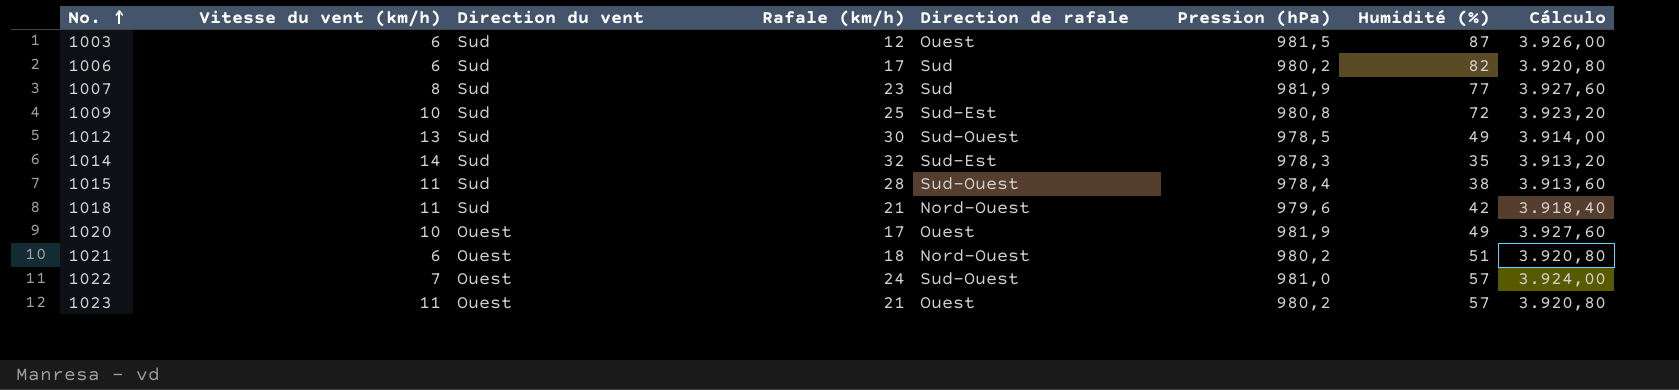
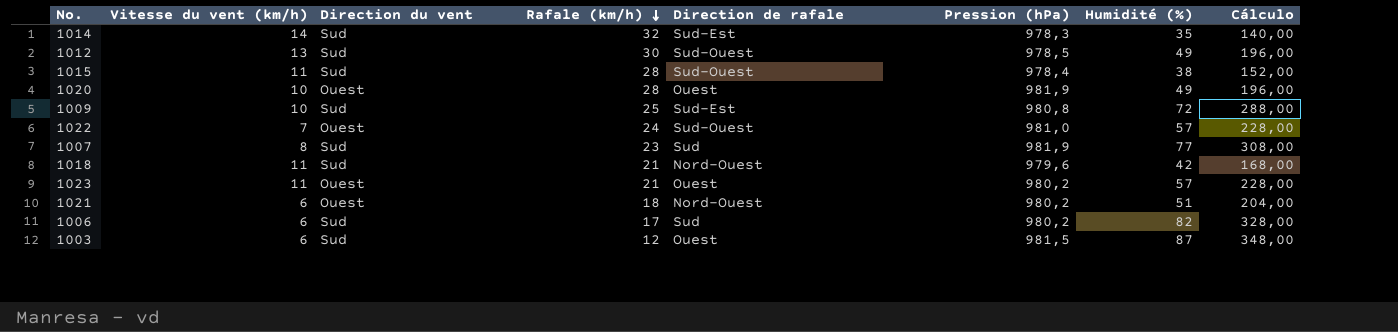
row order: No. ascending -> Rafale (km/h) descending
column Cálculo | formula: [Pression (hPa)] * 4 -> [Humidité (%)] * 4
1020 | Rafale (km/h): 17 -> 28

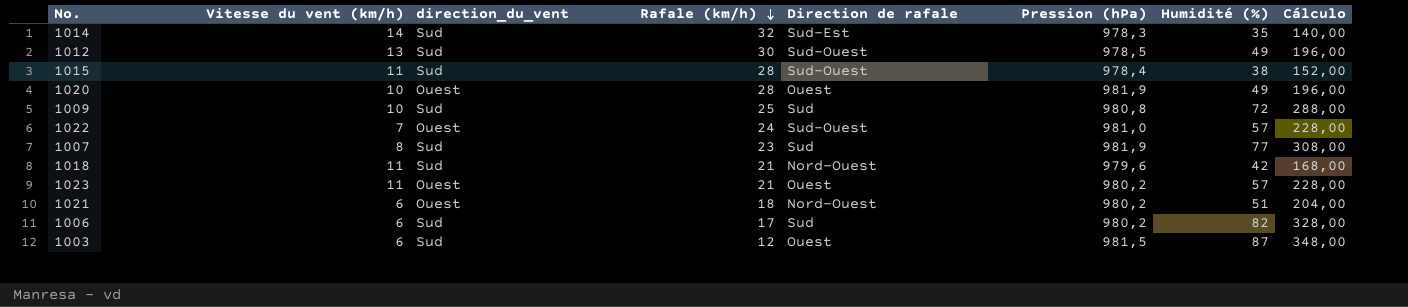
column name: Direction du vent -> direction_du_vent
1009 | Direction de rafale: Sud-Est -> Sud

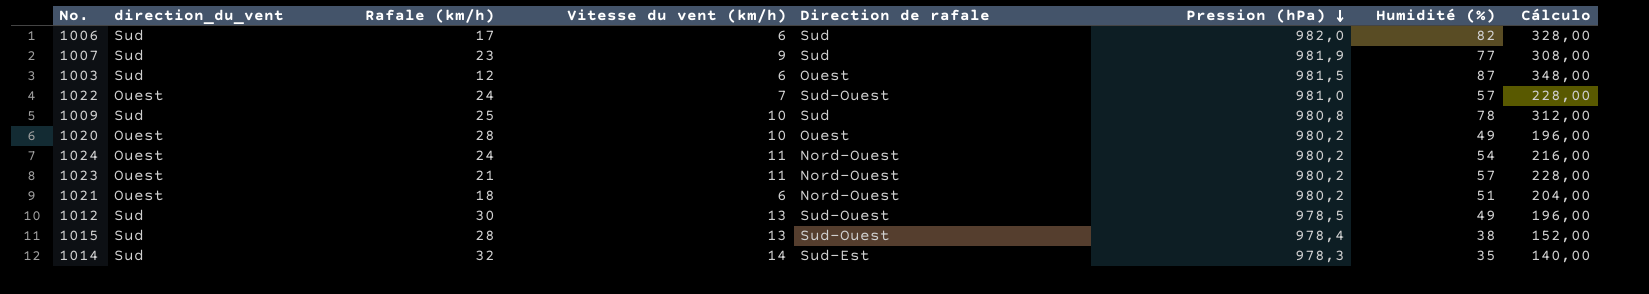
row order: Rafale (km/h) descending -> Pression (hPa) descending
column Vitesse du vent (km/h) | position: 2 -> 4
row 1018: 11 | Sud | 21 | Nord-Ouest | 979,6 | 42 | 168,00 -> none
1006 | Pression (hPa): 980,2 -> 982,0
1007 | Vitesse du vent (km/h): 8 -> 9
1009 | Humidité (%): 72 -> 78
1009 | Cálculo: 288,00 -> 312,00
1020 | Pression (hPa): 981,9 -> 980,2
row 1024: none -> Ouest | 24 | 11 | Nord-Ouest | 980,2 | 54 | 216,00
1023 | Direction de rafale: Ouest -> Nord-Ouest
1015 | Vitesse du vent (km/h): 11 -> 13

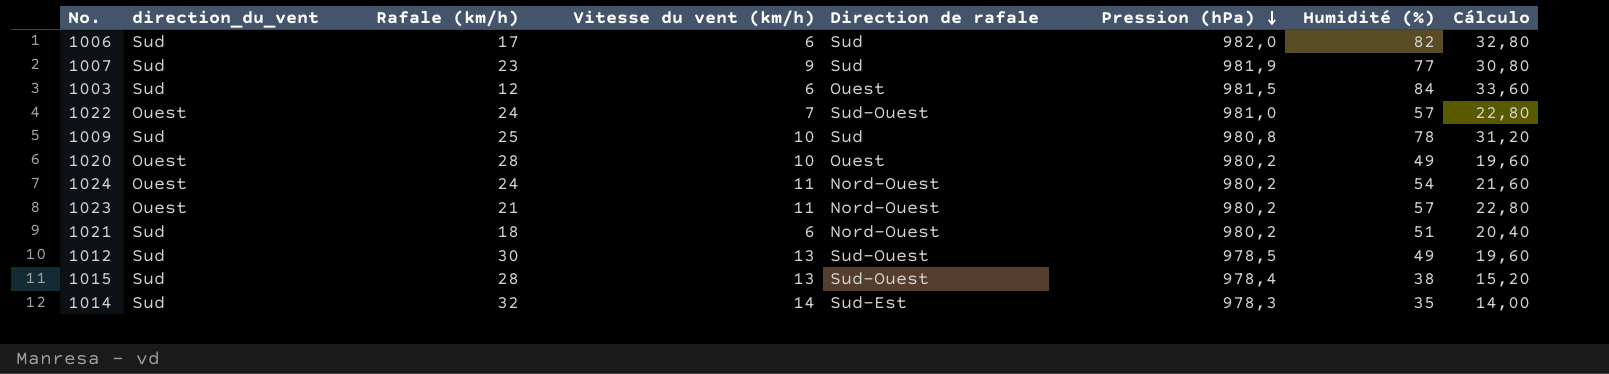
column Cálculo | formula: [Humidité (%)] * 4 -> [Humidité (%)] * 0,4
1003 | Humidité (%): 87 -> 84
1021 | direction_du_vent: Ouest -> Sud

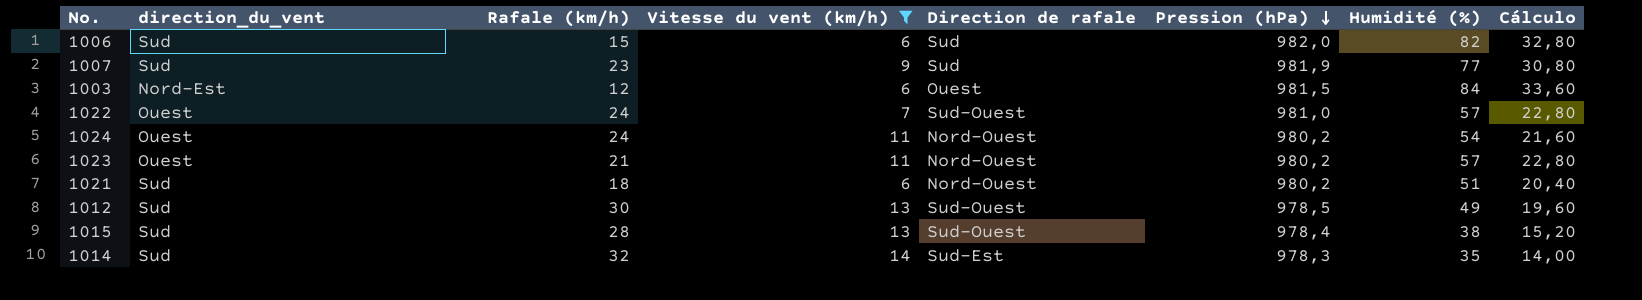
filter: none -> Vitesse du vent (km/h) != 10
1006 | Rafale (km/h): 17 -> 15
1003 | direction_du_vent: Sud -> Nord-Est

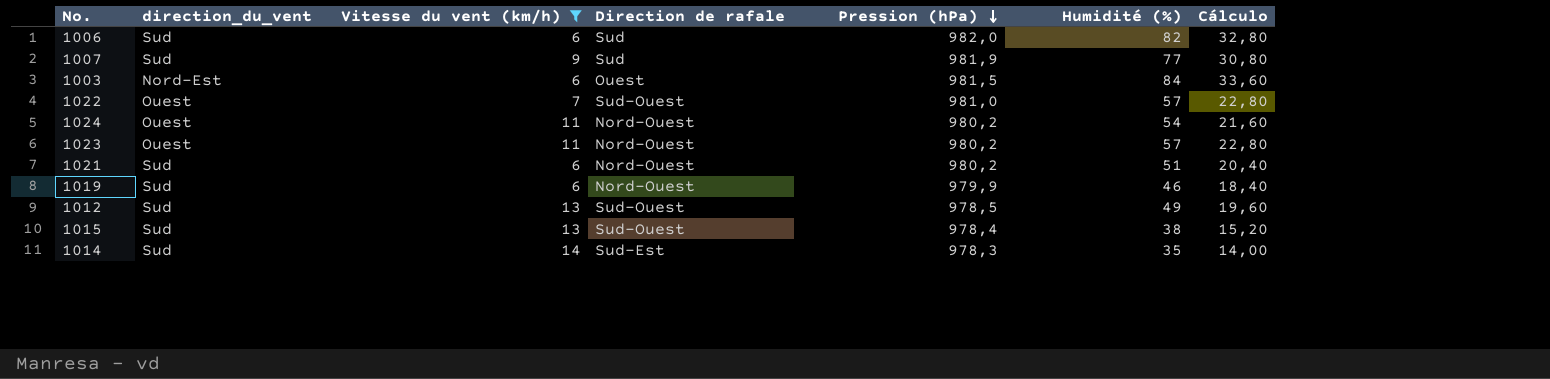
column Rafale (km/h) | position: 3 -> none
row 1019: none -> Sud | 6 | Nord-Ouest | 979,9 | 46 | 18,40

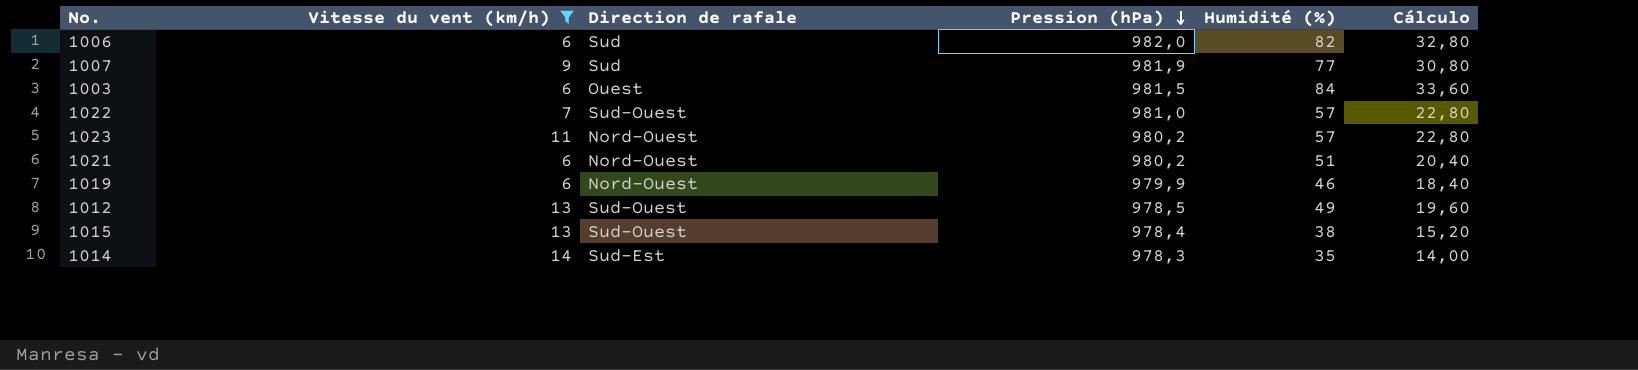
column direction_du_vent | position: 2 -> none
row 1024: Ouest | 11 | Nord-Ouest | 980,2 | 54 | 21,60 -> none

